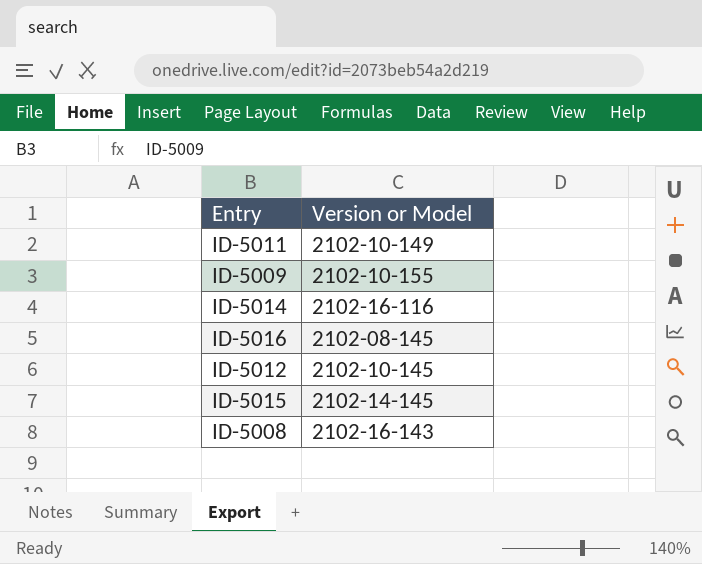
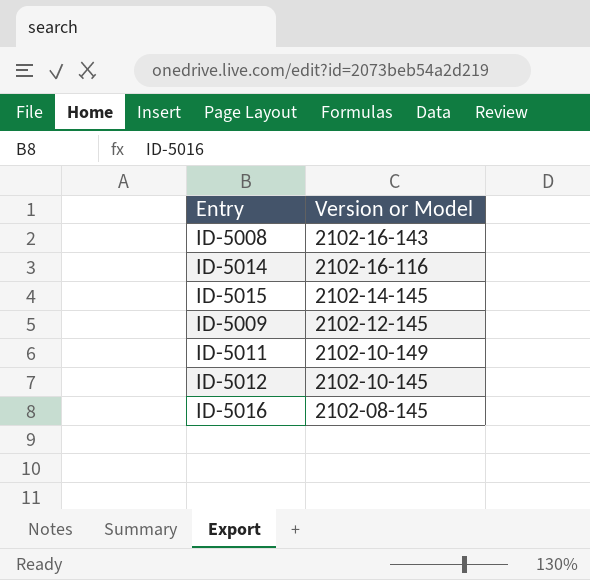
row order: none -> Version or Model descending
ID-5009 | Version or Model: 2102-10-155 -> 2102-12-145

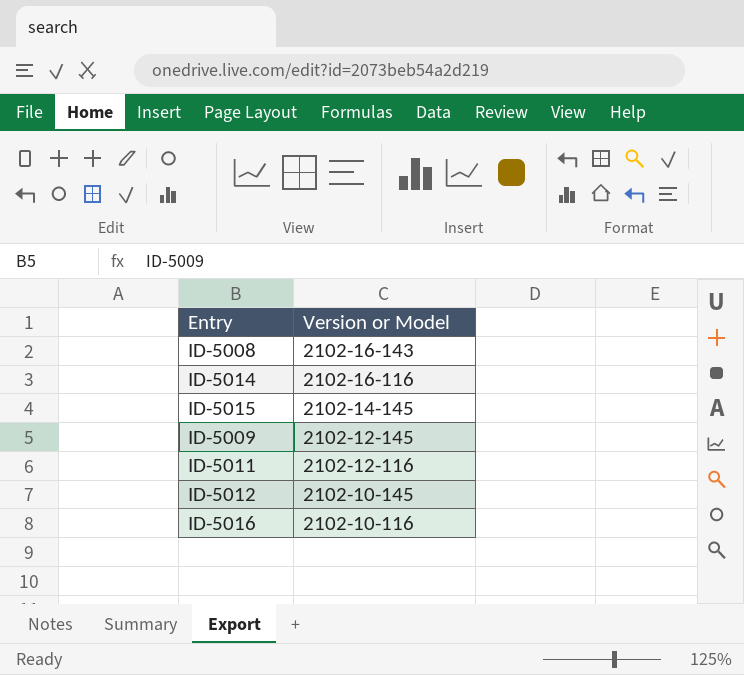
ID-5011 | Version or Model: 2102-10-149 -> 2102-12-116
ID-5016 | Version or Model: 2102-08-145 -> 2102-10-116

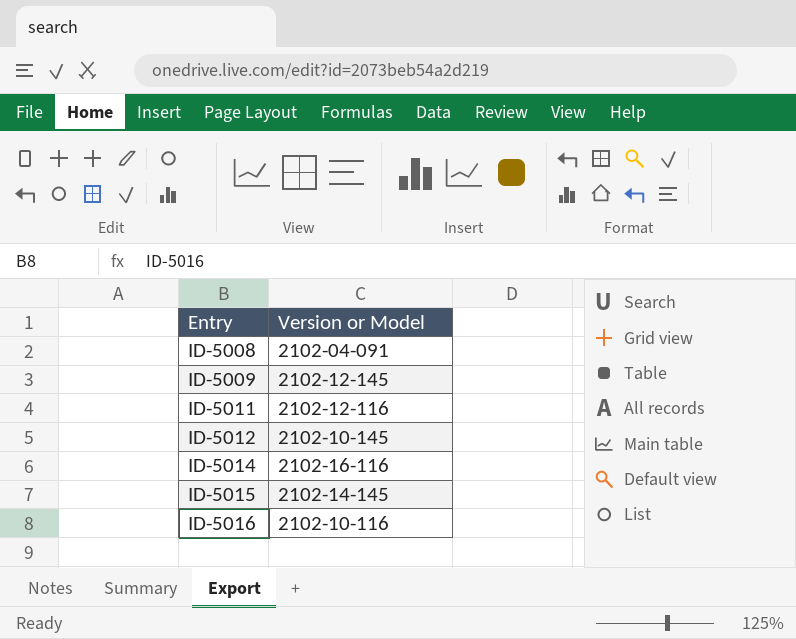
row order: Version or Model descending -> Entry ascending
ID-5008 | Version or Model: 2102-16-143 -> 2102-04-091

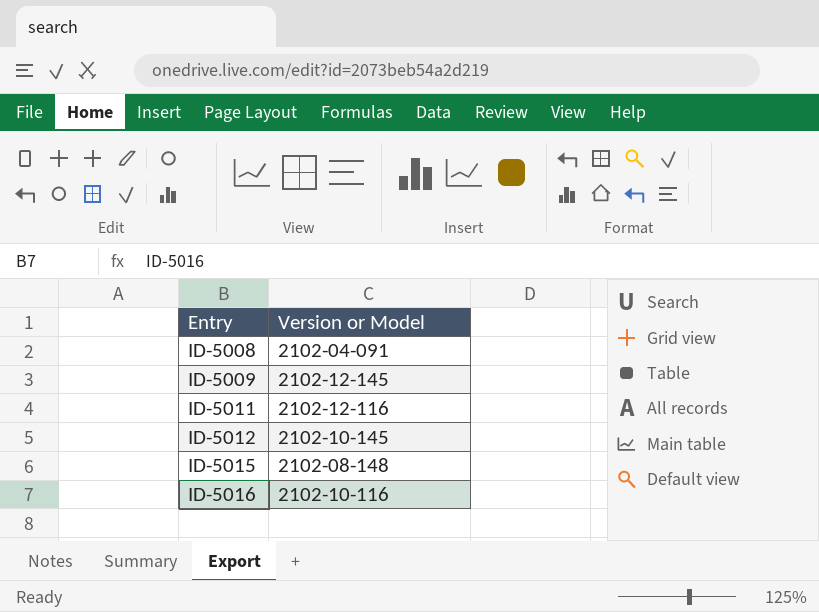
row ID-5014: 2102-16-116 -> none
ID-5015 | Version or Model: 2102-14-145 -> 2102-08-148

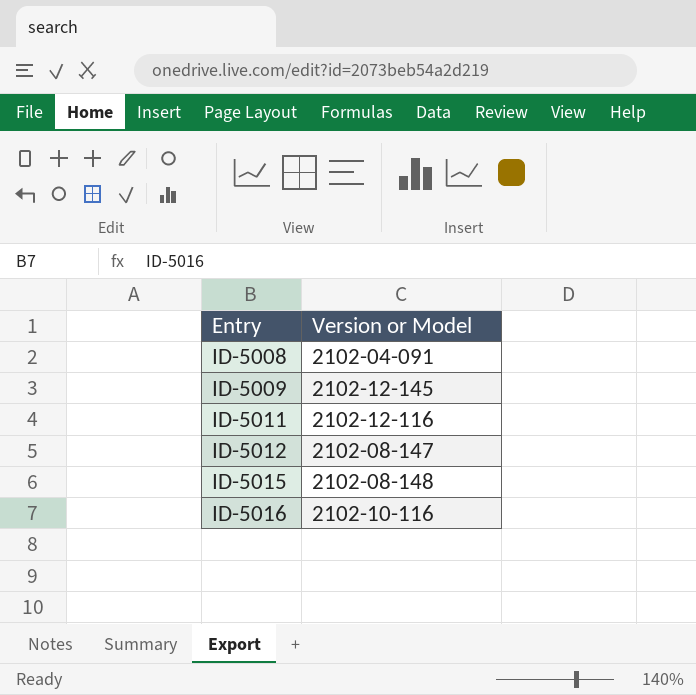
ID-5012 | Version or Model: 2102-10-145 -> 2102-08-147

